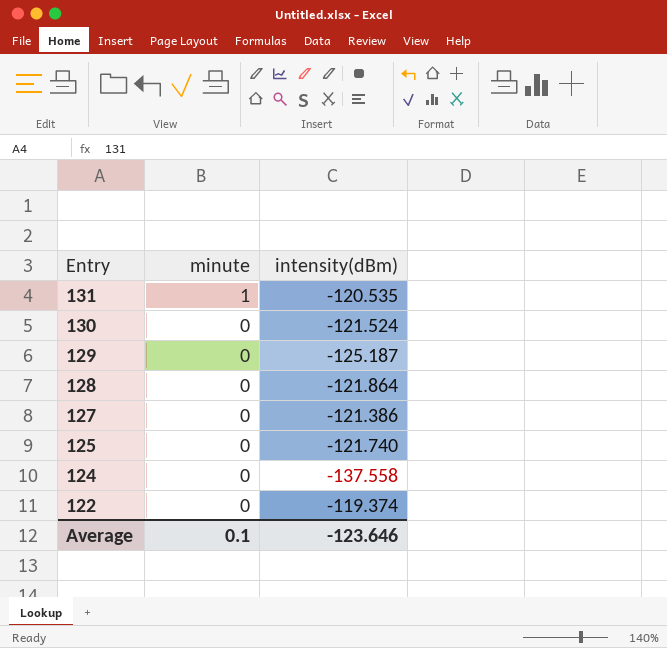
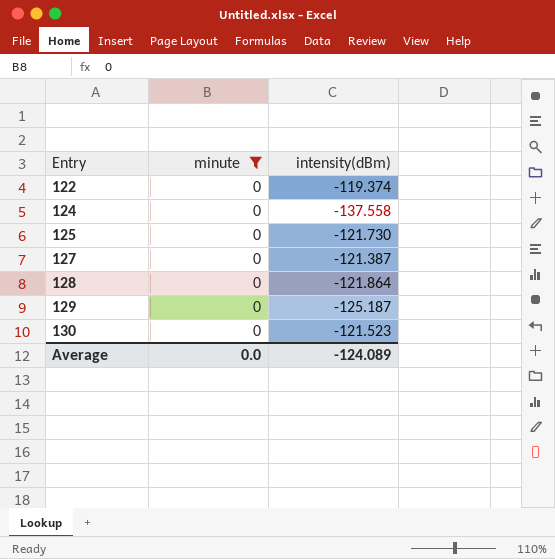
filter: none -> minute = 0
row order: Entry descending -> Entry ascending
125 | intensity(dBm): -121.740 -> -121.730
127 | intensity(dBm): -121.386 -> -121.387
130 | intensity(dBm): -121.524 -> -121.523
Average | minute: 0.1 -> 0.0
Average | intensity(dBm): -123.646 -> -124.089

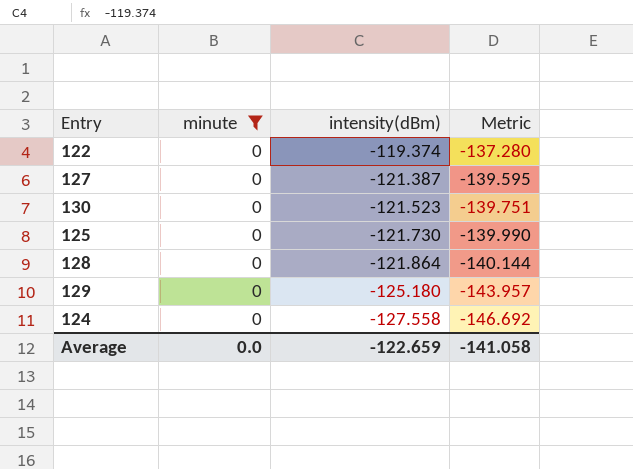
row order: Entry ascending -> intensity(dBm) descending
column Metric | formula: none -> [intensity(dBm)] * 1.15
129 | intensity(dBm): -125.187 -> -125.180
124 | intensity(dBm): -137.558 -> -127.558
Average | intensity(dBm): -124.089 -> -122.659

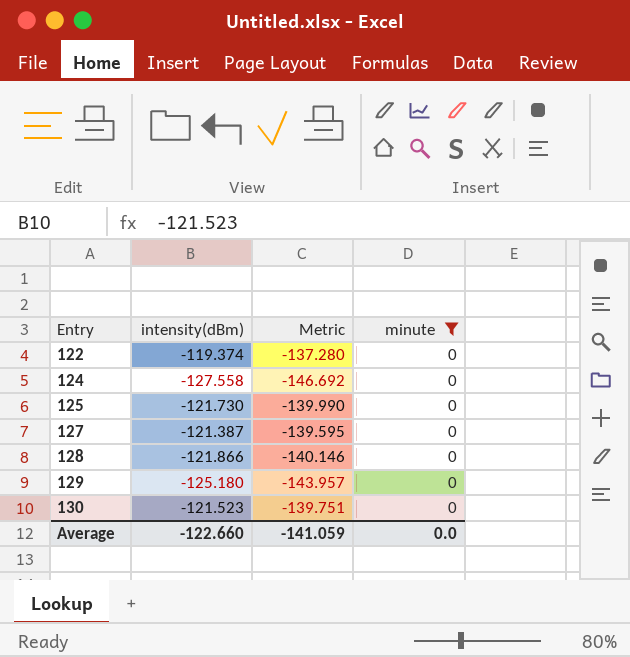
row order: intensity(dBm) descending -> Entry ascending
column minute | position: 2 -> 4
128 | intensity(dBm): -121.864 -> -121.866
128 | Metric: -140.144 -> -140.146
Average | intensity(dBm): -122.659 -> -122.660
Average | Metric: -141.058 -> -141.059

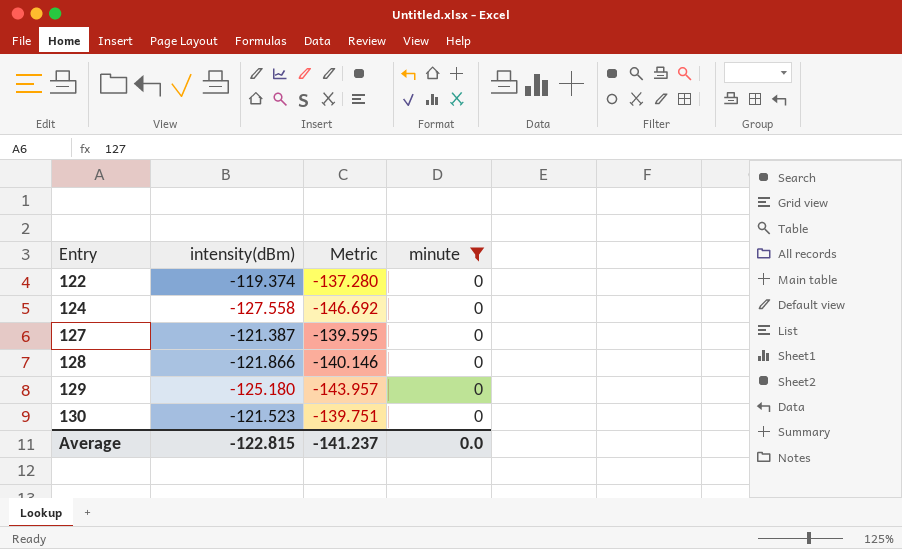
row 125: -121.730 | -139.990 | 0 -> none
Average | intensity(dBm): -122.660 -> -122.815
Average | Metric: -141.059 -> -141.237

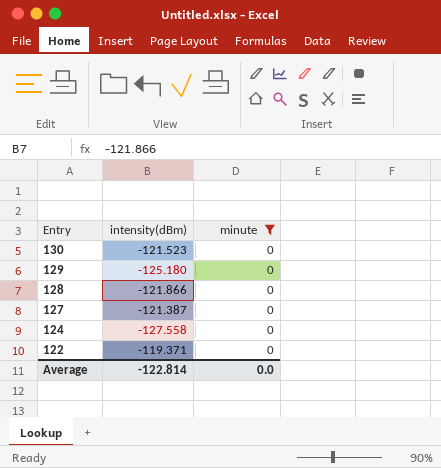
row order: Entry ascending -> Entry descending
column Metric | formula: [intensity(dBm)] * 1.15 -> none
122 | intensity(dBm): -119.374 -> -119.371
Average | intensity(dBm): -122.815 -> -122.814

